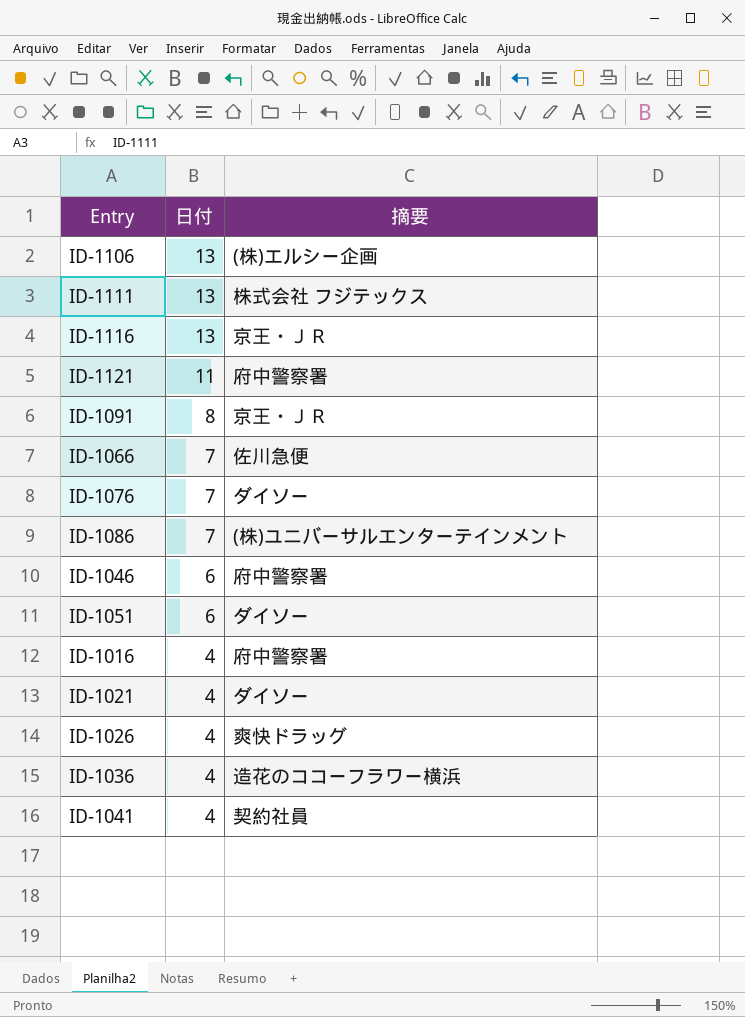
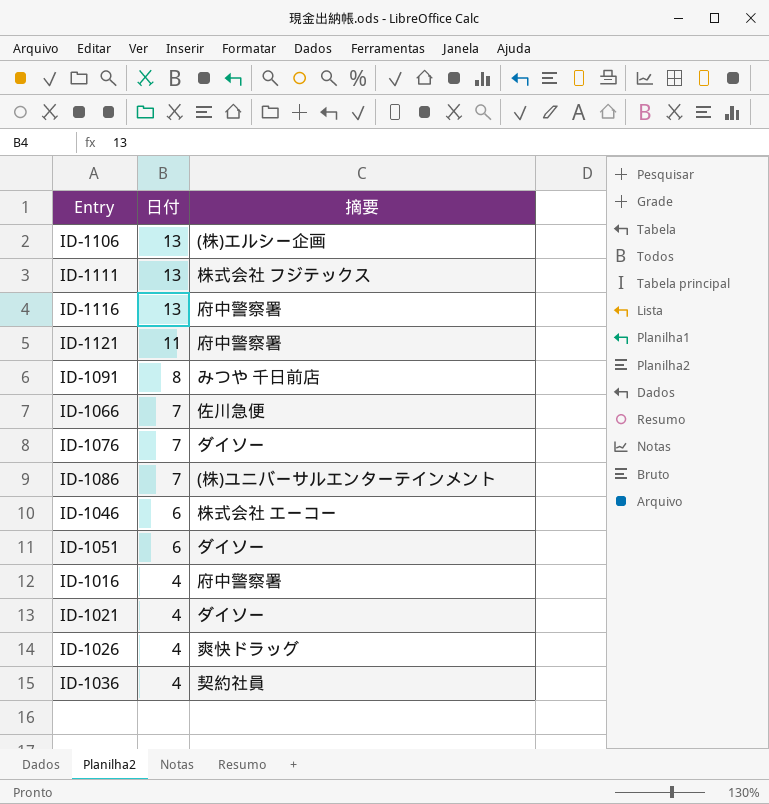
row ID-1041: 4 | 契約社員 -> none
ID-1116 | 摘要: 京王・ＪＲ -> 府中警察署
ID-1091 | 摘要: 京王・ＪＲ -> みつや 千日前店
ID-1046 | 摘要: 府中警察署 -> 株式会社 エーコー
ID-1036 | 摘要: 造花のココーフラワー横浜 -> 契約社員

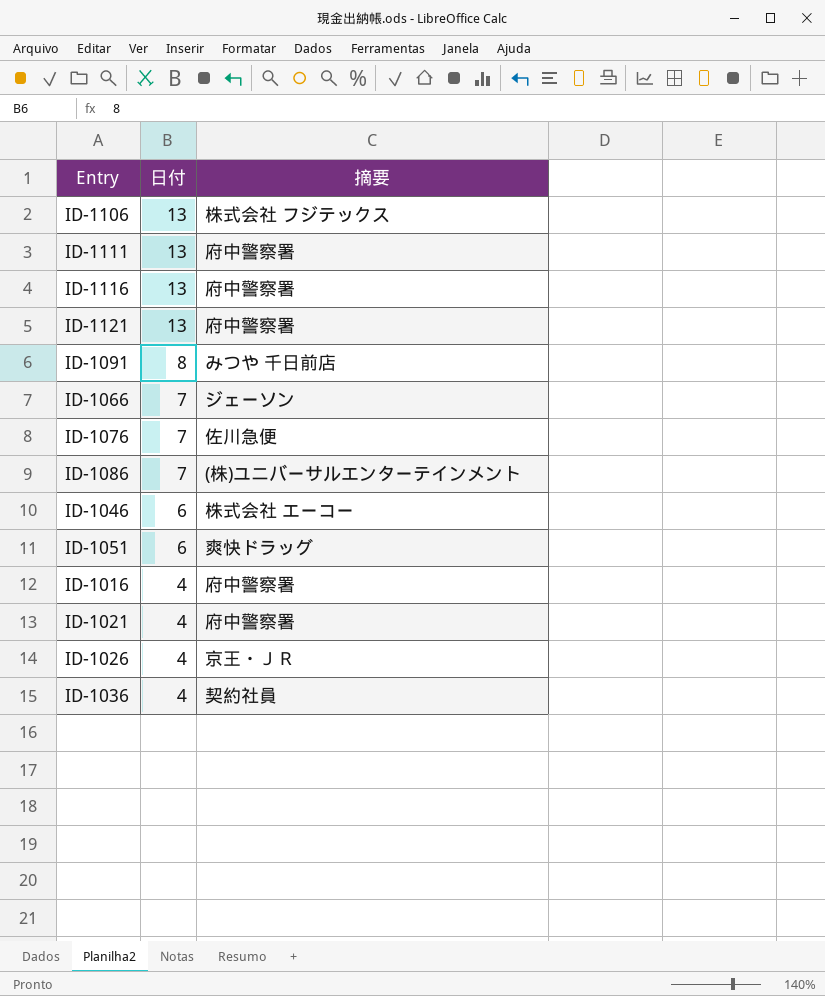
ID-1106 | 摘要: (株)エルシー企画 -> 株式会社 フジテックス
ID-1111 | 摘要: 株式会社 フジテックス -> 府中警察署
ID-1121 | 日付: 11 -> 13
ID-1066 | 摘要: 佐川急便 -> ジェーソン
ID-1076 | 摘要: ダイソー -> 佐川急便
ID-1051 | 摘要: ダイソー -> 爽快ドラッグ
ID-1021 | 摘要: ダイソー -> 府中警察署
ID-1026 | 摘要: 爽快ドラッグ -> 京王・ＪＲ

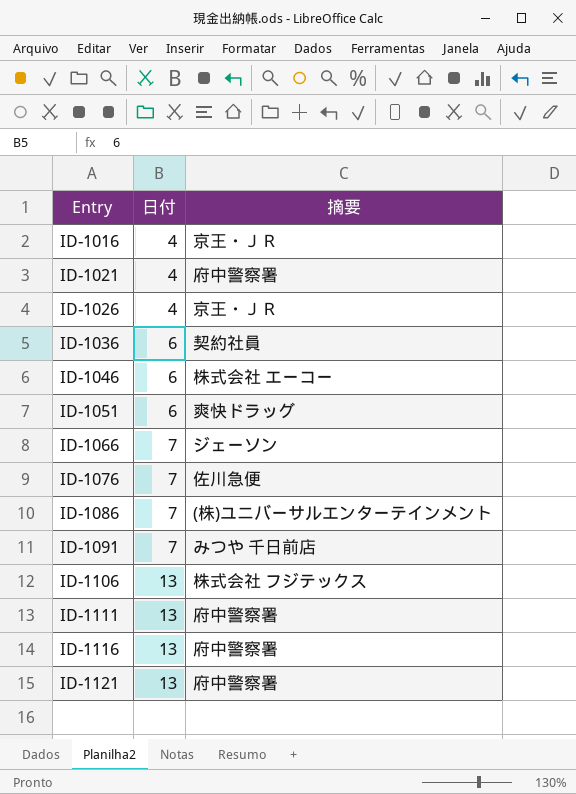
row order: 日付 descending -> Entry ascending
ID-1016 | 摘要: 府中警察署 -> 京王・ＪＲ
ID-1036 | 日付: 4 -> 6
ID-1091 | 日付: 8 -> 7

